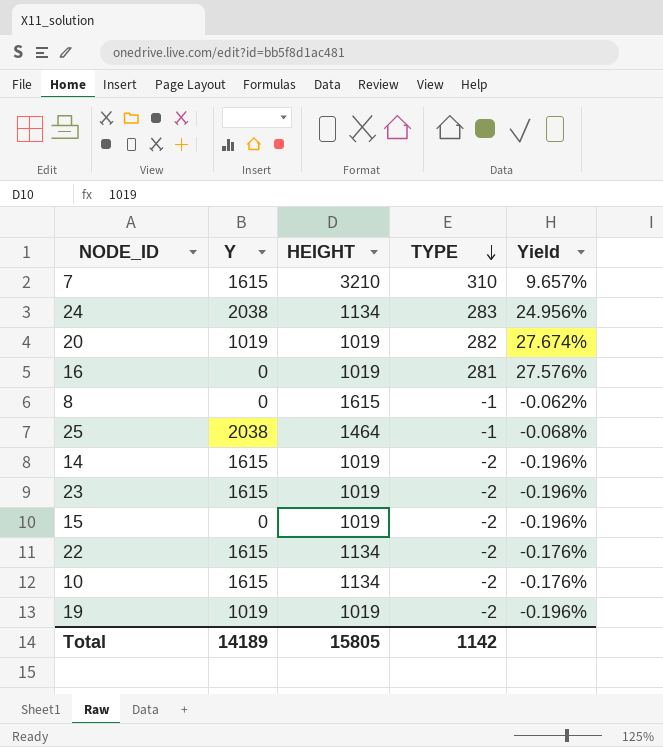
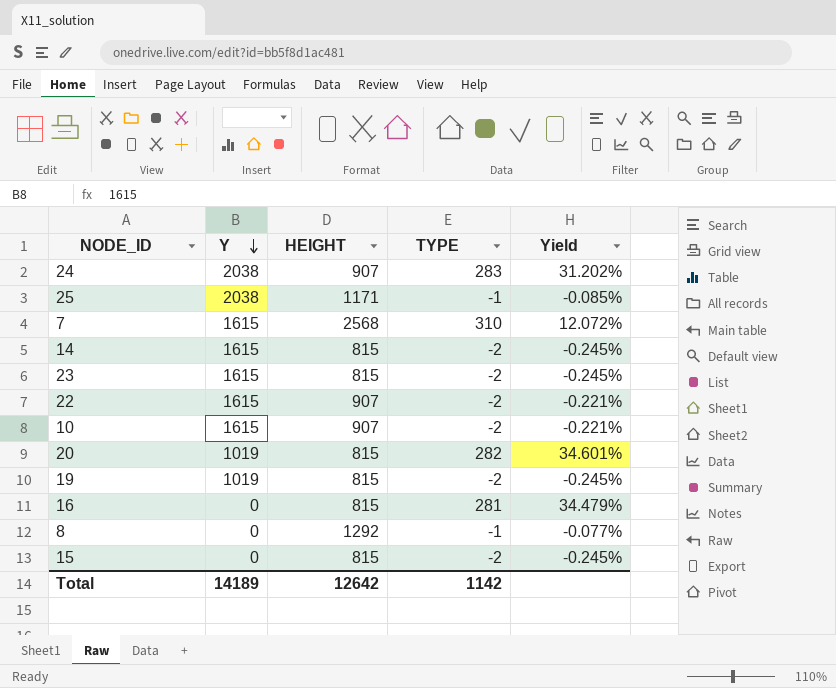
row order: TYPE descending -> Y descending
24 | HEIGHT: 1134 -> 907
24 | Yield: 24.956% -> 31.202%
25 | HEIGHT: 1464 -> 1171
25 | Yield: -0.068% -> -0.085%
7 | HEIGHT: 3210 -> 2568
7 | Yield: 9.657% -> 12.072%
14 | HEIGHT: 1019 -> 815
14 | Yield: -0.196% -> -0.245%
23 | HEIGHT: 1019 -> 815
23 | Yield: -0.196% -> -0.245%
22 | HEIGHT: 1134 -> 907
22 | Yield: -0.176% -> -0.221%
10 | HEIGHT: 1134 -> 907
10 | Yield: -0.176% -> -0.221%
20 | HEIGHT: 1019 -> 815
20 | Yield: 27.674% -> 34.601%
19 | HEIGHT: 1019 -> 815
19 | Yield: -0.196% -> -0.245%
16 | HEIGHT: 1019 -> 815
16 | Yield: 27.576% -> 34.479%
8 | HEIGHT: 1615 -> 1292
8 | Yield: -0.062% -> -0.077%
15 | HEIGHT: 1019 -> 815
15 | Yield: -0.196% -> -0.245%
Total | HEIGHT: 15805 -> 12642

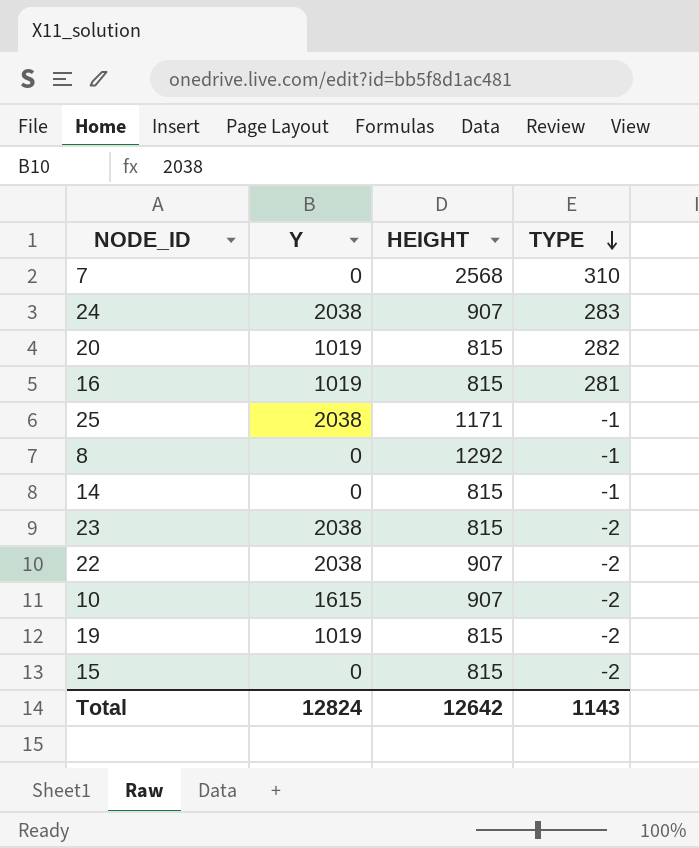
row order: Y descending -> TYPE descending
column Yield | formula: [TYPE] / [HEIGHT] -> none
7 | Y: 1615 -> 0
16 | Y: 0 -> 1019
14 | Y: 1615 -> 0
14 | TYPE: -2 -> -1
23 | Y: 1615 -> 2038
22 | Y: 1615 -> 2038
Total | Y: 14189 -> 12824
Total | TYPE: 1142 -> 1143

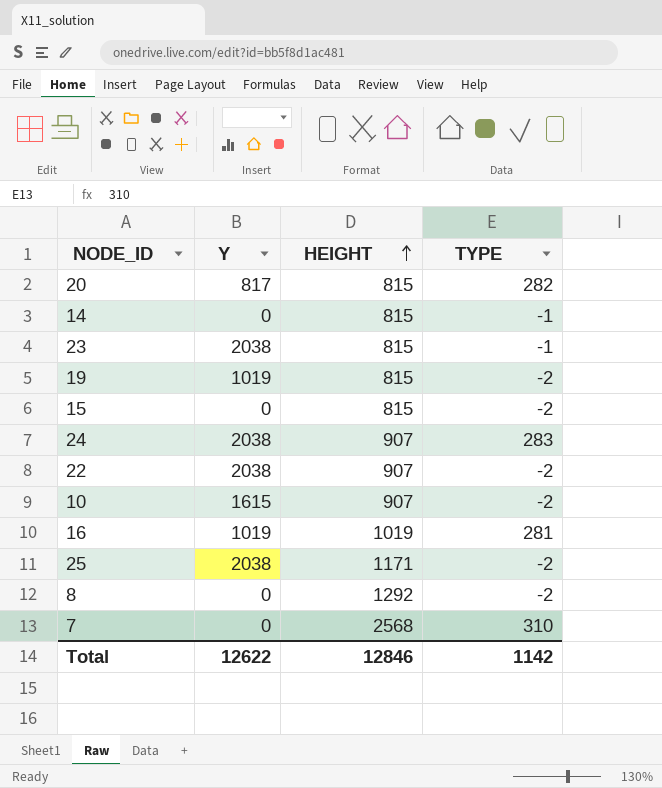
row order: TYPE descending -> HEIGHT ascending
20 | Y: 1019 -> 817
23 | TYPE: -2 -> -1
16 | HEIGHT: 815 -> 1019
25 | TYPE: -1 -> -2
8 | TYPE: -1 -> -2
Total | Y: 12824 -> 12622
Total | HEIGHT: 12642 -> 12846
Total | TYPE: 1143 -> 1142

